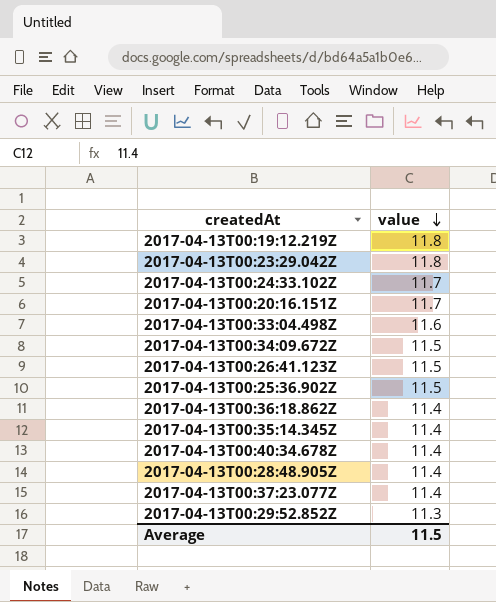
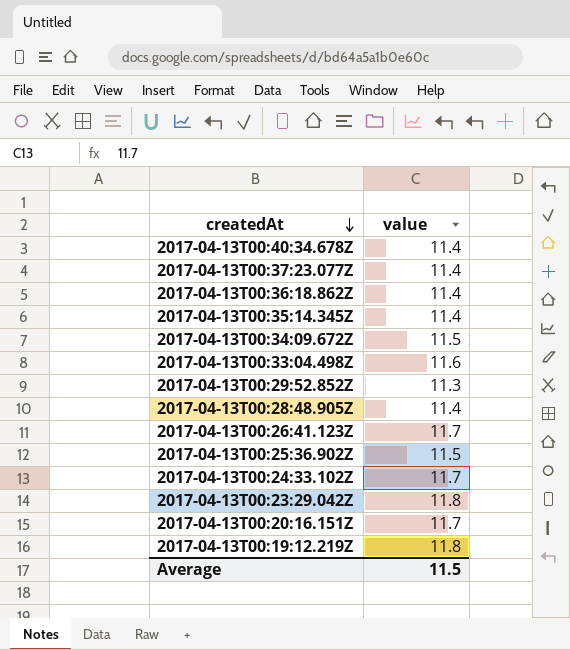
row order: value descending -> createdAt descending
2017-04-13T00:26:41.123Z | value: 11.5 -> 11.7

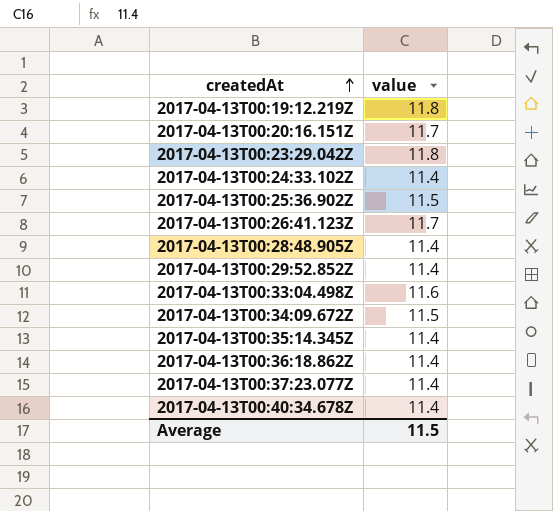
row order: createdAt descending -> createdAt ascending
2017-04-13T00:24:33.102Z | value: 11.7 -> 11.4
2017-04-13T00:29:52.852Z | value: 11.3 -> 11.4

